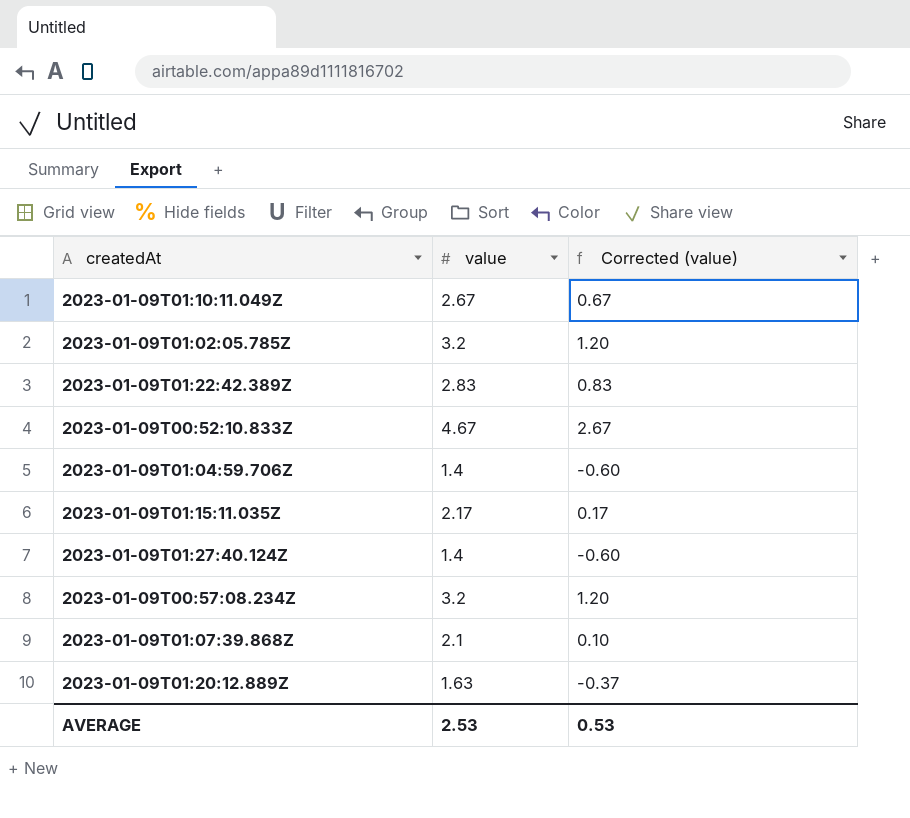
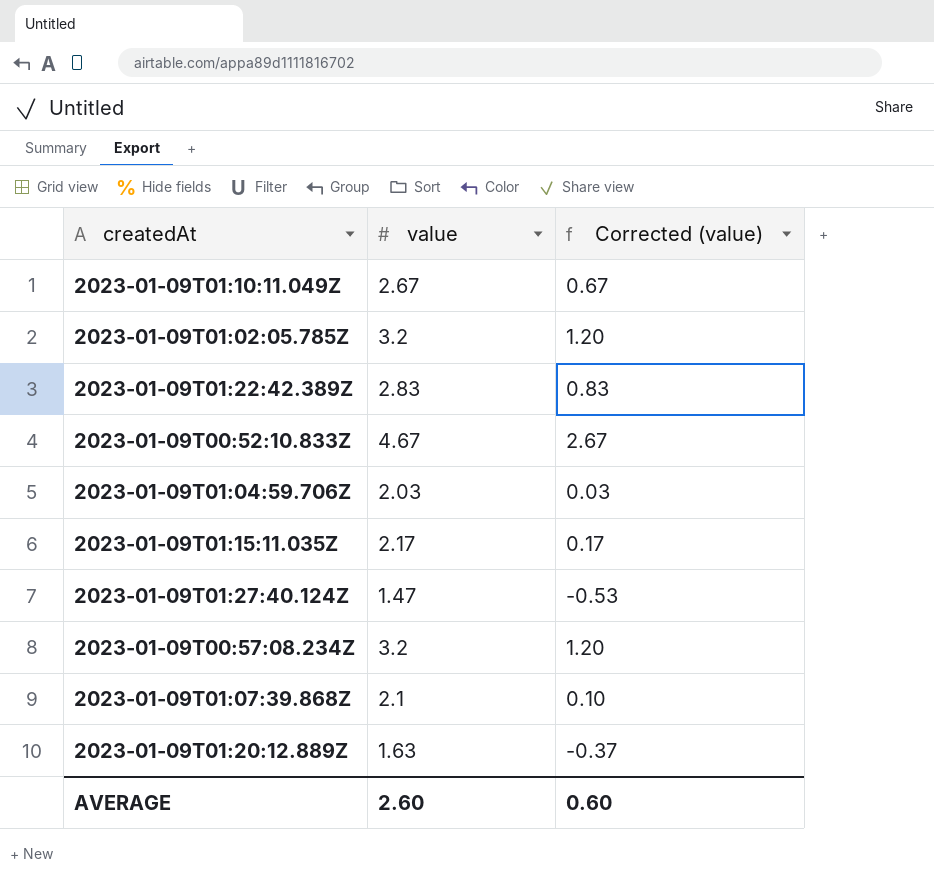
2023-01-09T01:04:59.706Z | value: 1.4 -> 2.03
2023-01-09T01:04:59.706Z | Corrected (value): -0.60 -> 0.03
2023-01-09T01:27:40.124Z | value: 1.4 -> 1.47
2023-01-09T01:27:40.124Z | Corrected (value): -0.60 -> -0.53
AVERAGE | value: 2.53 -> 2.60
AVERAGE | Corrected (value): 0.53 -> 0.60

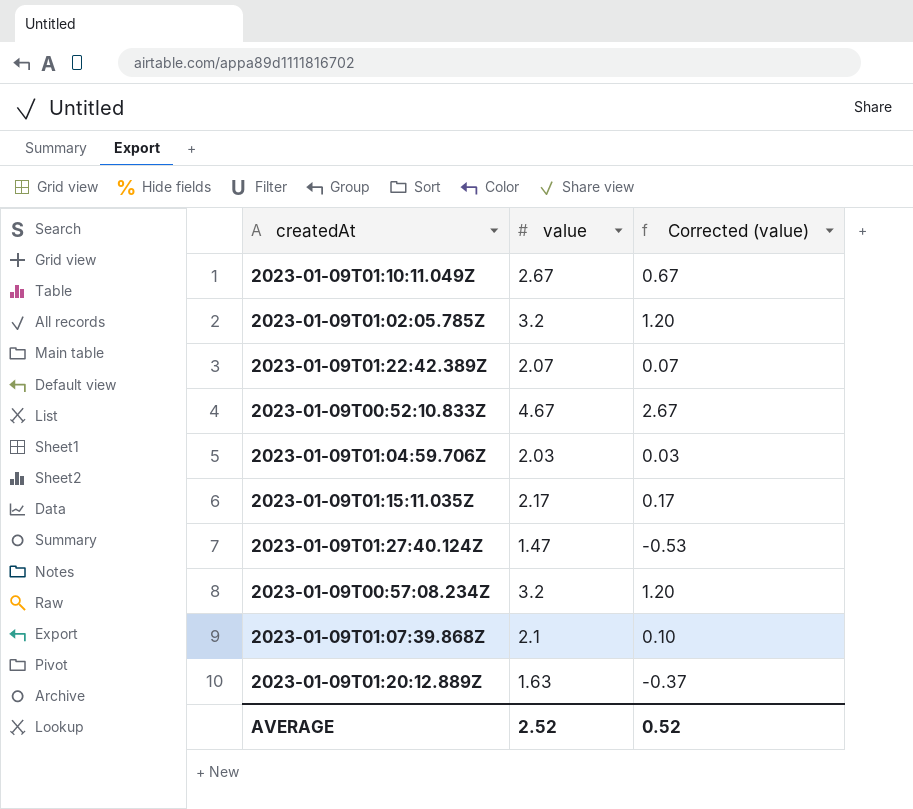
2023-01-09T01:22:42.389Z | value: 2.83 -> 2.07
2023-01-09T01:22:42.389Z | Corrected (value): 0.83 -> 0.07
AVERAGE | value: 2.60 -> 2.52
AVERAGE | Corrected (value): 0.60 -> 0.52

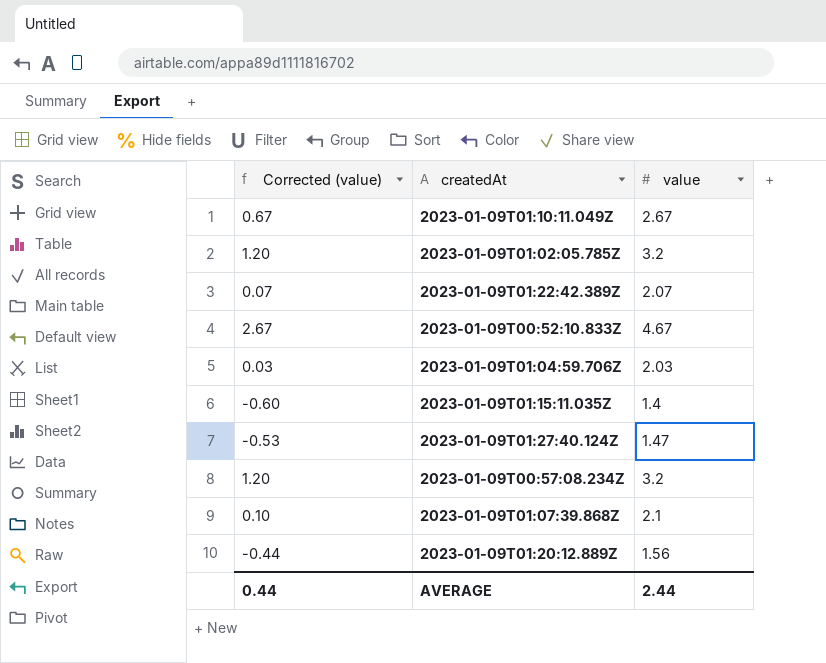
column Corrected (value) | position: 3 -> 1
2023-01-09T01:15:11.035Z | Corrected (value): 0.17 -> -0.60
2023-01-09T01:15:11.035Z | value: 2.17 -> 1.4
2023-01-09T01:20:12.889Z | Corrected (value): -0.37 -> -0.44
2023-01-09T01:20:12.889Z | value: 1.63 -> 1.56
AVERAGE | Corrected (value): 0.52 -> 0.44
AVERAGE | value: 2.52 -> 2.44

